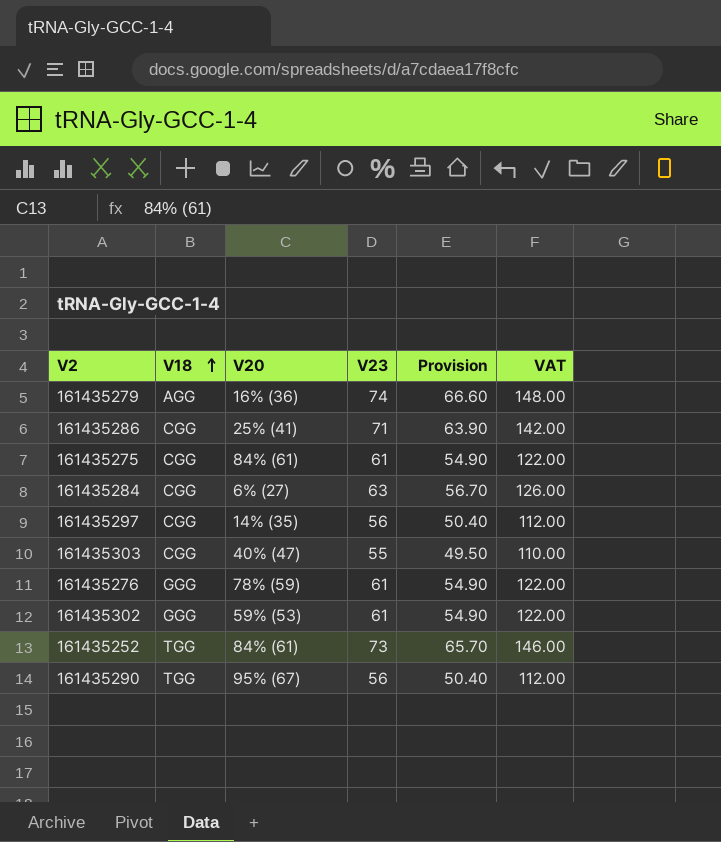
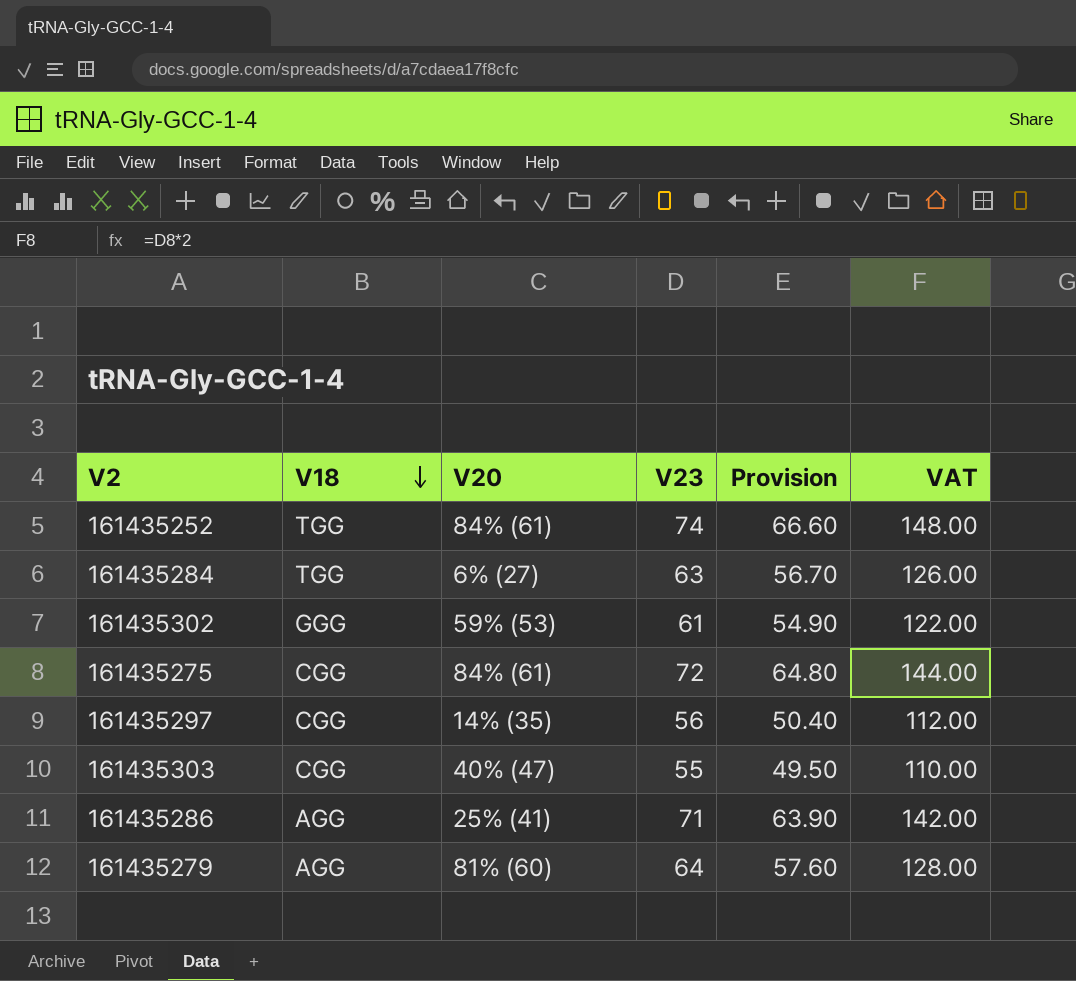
row order: V18 ascending -> V18 descending
row 161435276: GGG | 78% (59) | 61 | 54.90 | 122.00 -> none
row 161435290: TGG | 95% (67) | 56 | 50.40 | 112.00 -> none
161435252 | V23: 73 -> 74
161435252 | Provision: 65.70 -> 66.60
161435252 | VAT: 146.00 -> 148.00
161435284 | V18: CGG -> TGG
161435275 | V23: 61 -> 72
161435275 | Provision: 54.90 -> 64.80
161435275 | VAT: 122.00 -> 144.00
161435286 | V18: CGG -> AGG
161435279 | V20: 16% (36) -> 81% (60)
161435279 | V23: 74 -> 64
161435279 | Provision: 66.60 -> 57.60
161435279 | VAT: 148.00 -> 128.00

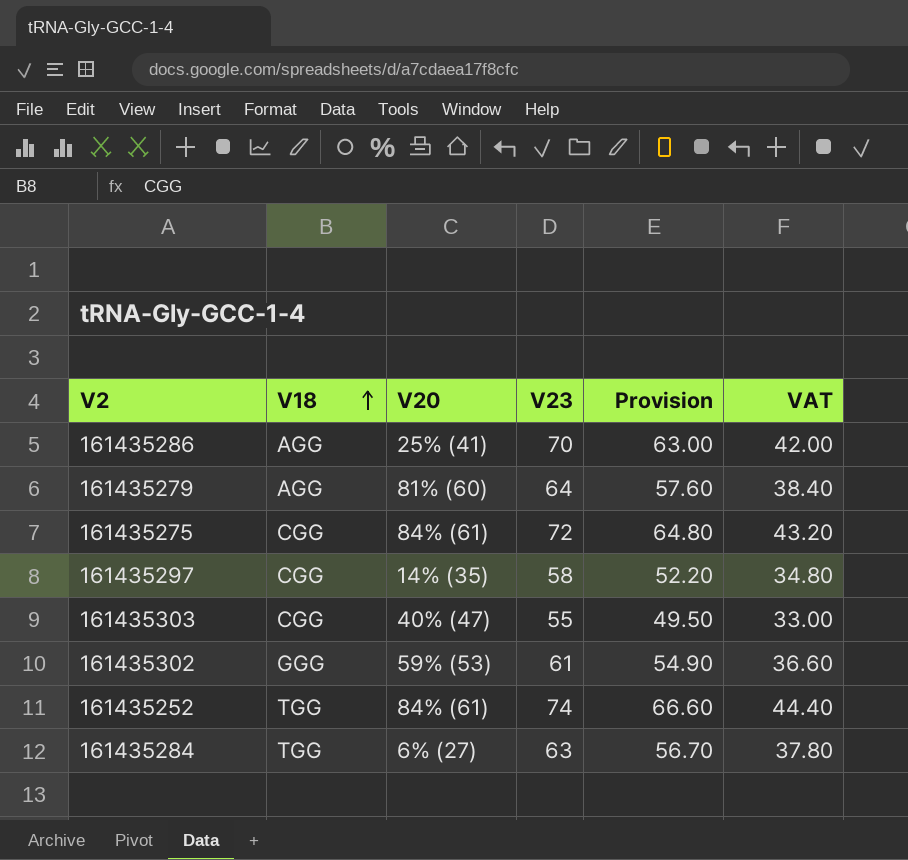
row order: V18 descending -> V18 ascending
column VAT | formula: [V23] * 2 -> [V23] * 0.6
161435286 | V23: 71 -> 70
161435286 | Provision: 63.90 -> 63.00
161435297 | V23: 56 -> 58
161435297 | Provision: 50.40 -> 52.20

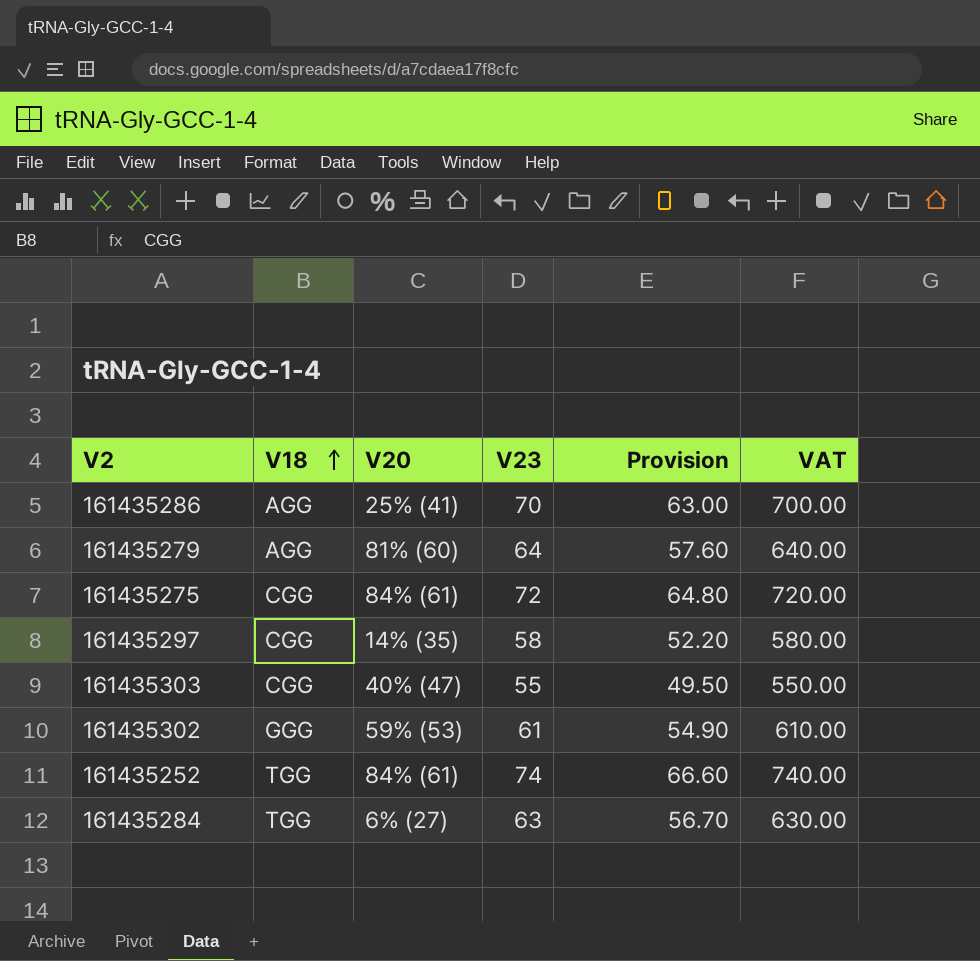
column VAT | formula: [V23] * 0.6 -> [V23] * 10

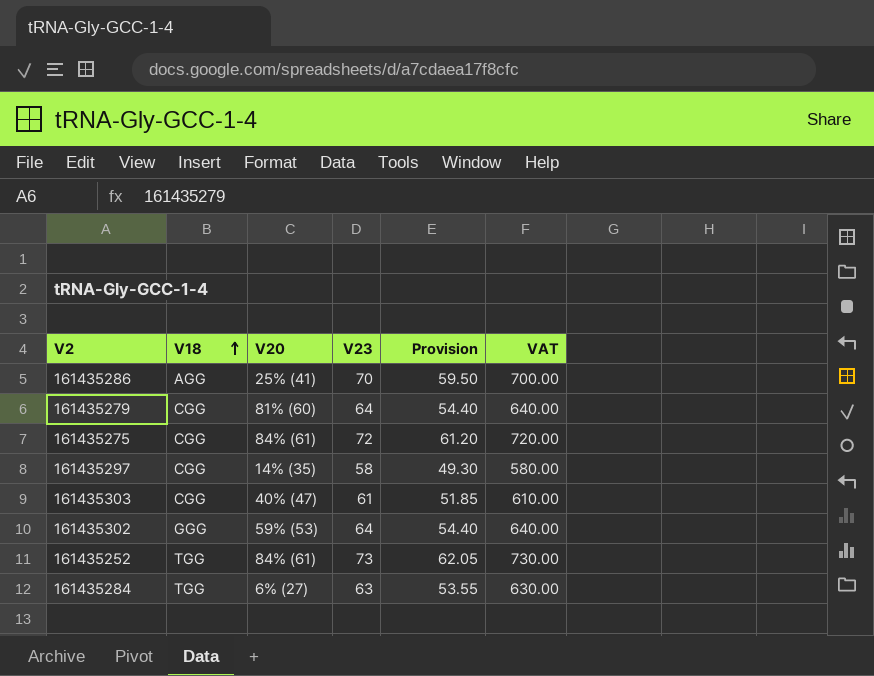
column Provision | formula: [V23] * 0.9 -> [V23] * 0.85
161435279 | V18: AGG -> CGG
161435303 | V23: 55 -> 61
161435303 | VAT: 550.00 -> 610.00
161435302 | V23: 61 -> 64
161435302 | VAT: 610.00 -> 640.00
161435252 | V23: 74 -> 73
161435252 | VAT: 740.00 -> 730.00

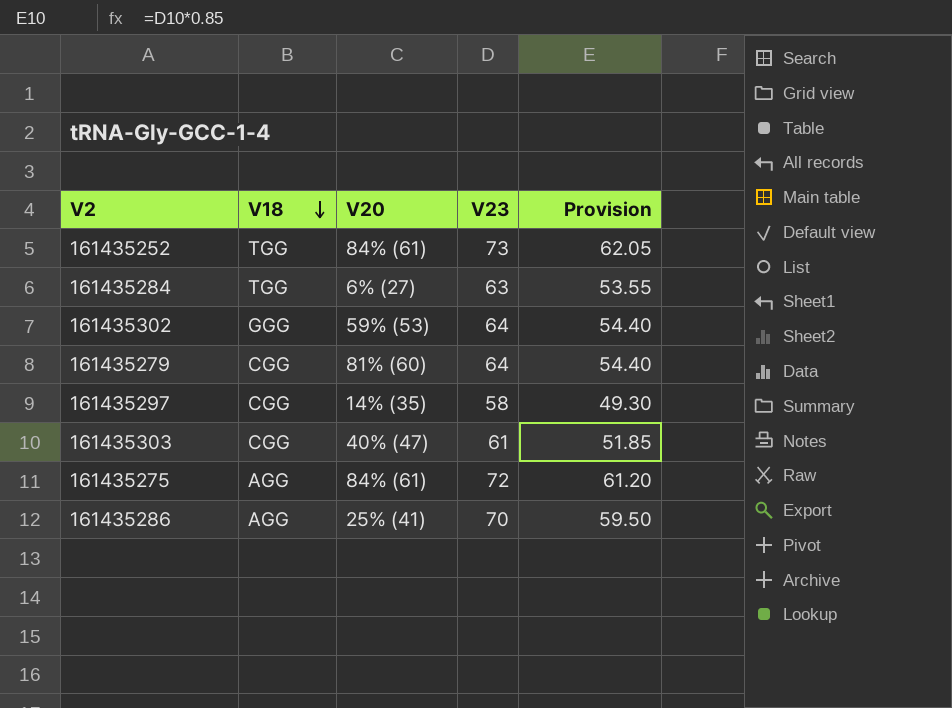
row order: V18 ascending -> V18 descending
column VAT | formula: [V23] * 10 -> none
161435275 | V18: CGG -> AGG

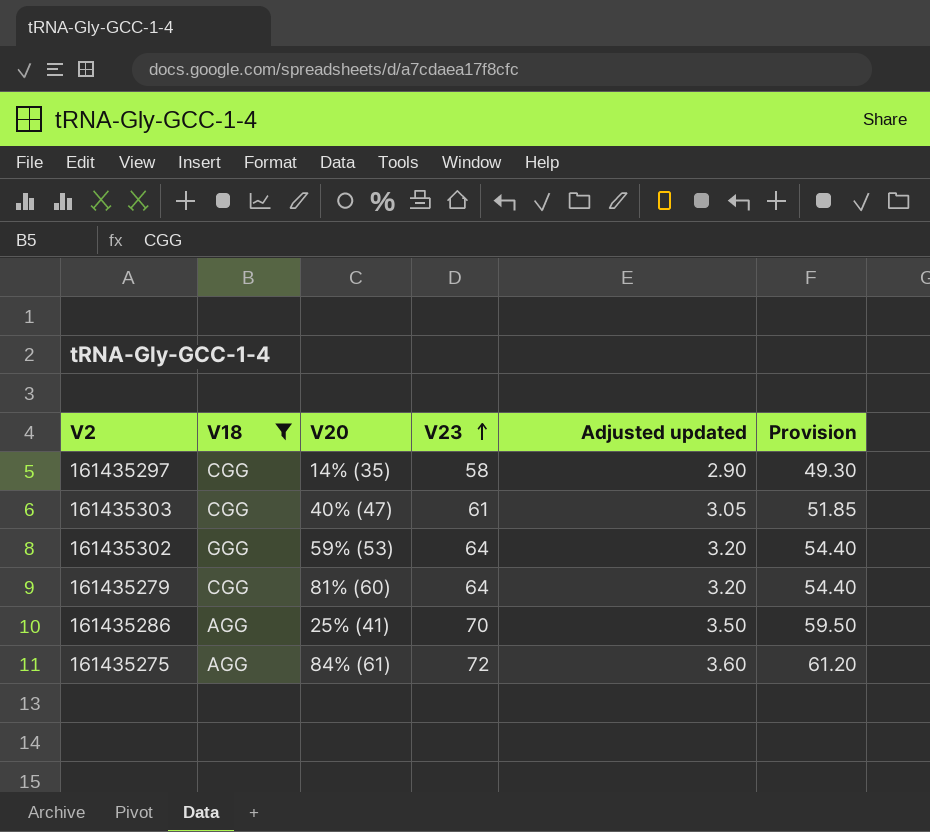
filter: none -> V18 != TGG
row order: V18 descending -> V23 ascending
column Adjusted updated | formula: none -> [V23] * 0.05

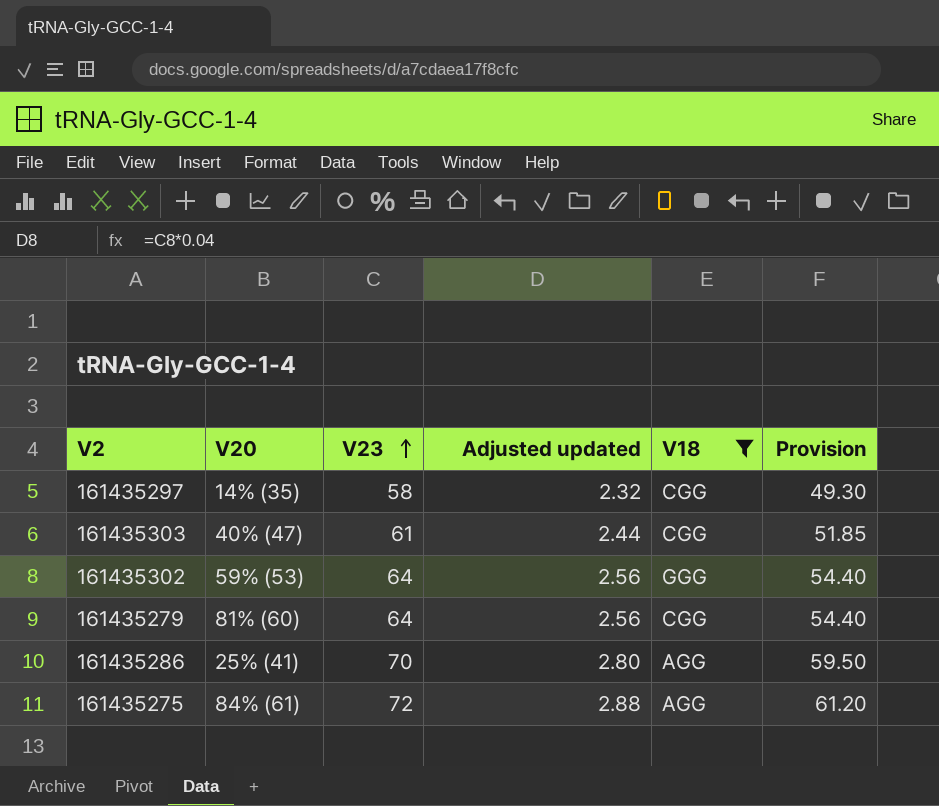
column Adjusted updated | formula: [V23] * 0.05 -> [V23] * 0.04
column V18 | position: 2 -> 5

